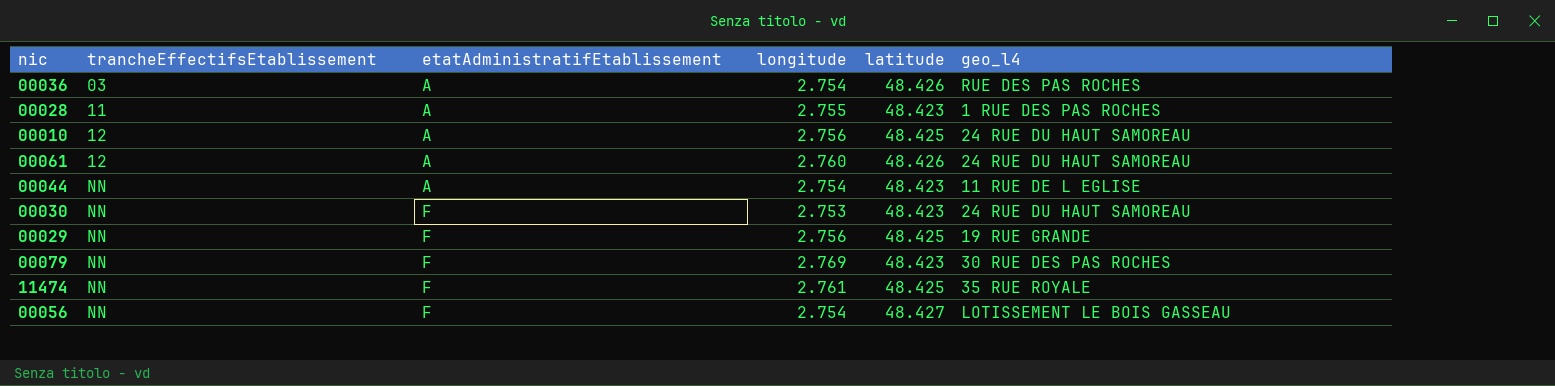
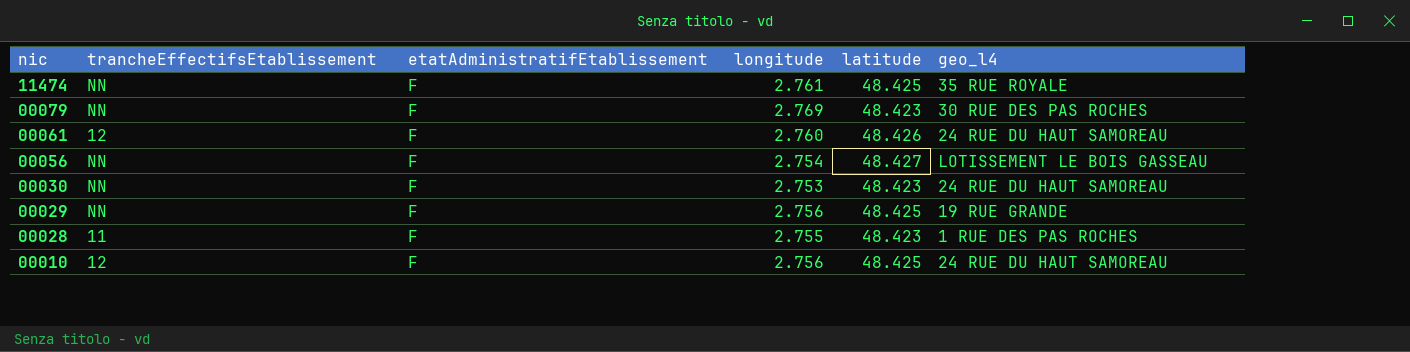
row order: trancheEffectifsEtablissement ascending -> nic descending
row 00036: 03 | A | 2.754 | 48.426 | RUE DES PAS ROCHES -> none
row 00044: NN | A | 2.754 | 48.423 | 11 RUE DE L EGLISE -> none
00061 | etatAdministratifEtablissement: A -> F
00028 | etatAdministratifEtablissement: A -> F
00010 | etatAdministratifEtablissement: A -> F

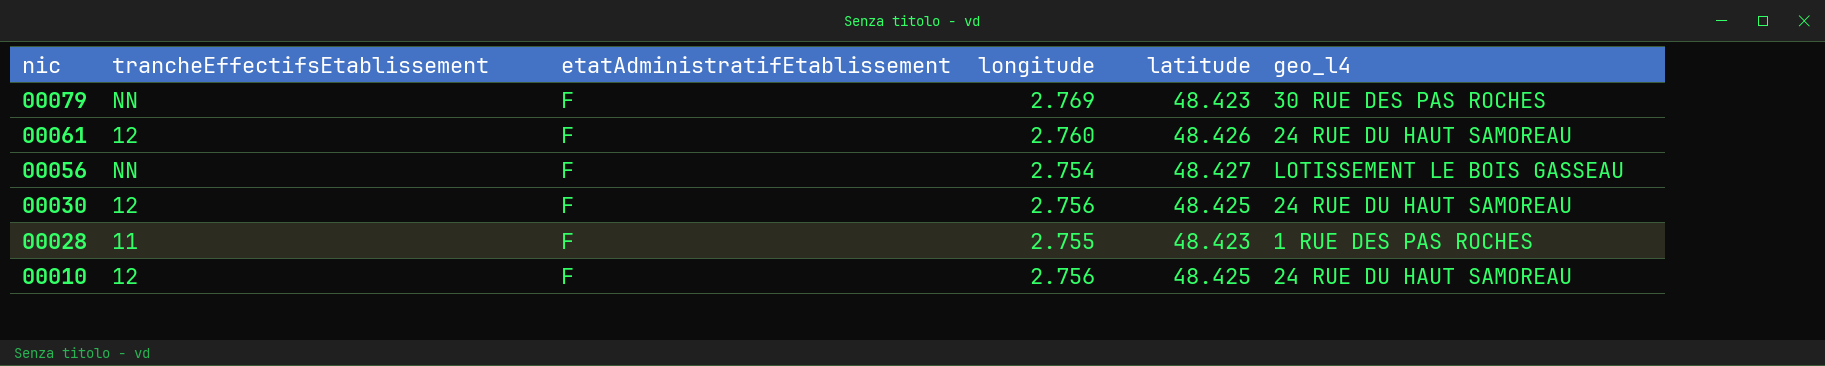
row 11474: NN | F | 2.761 | 48.425 | 35 RUE ROYALE -> none
row 00029: NN | F | 2.756 | 48.425 | 19 RUE GRANDE -> none
00030 | trancheEffectifsEtablissement: NN -> 12
00030 | longitude: 2.753 -> 2.756
00030 | latitude: 48.423 -> 48.425

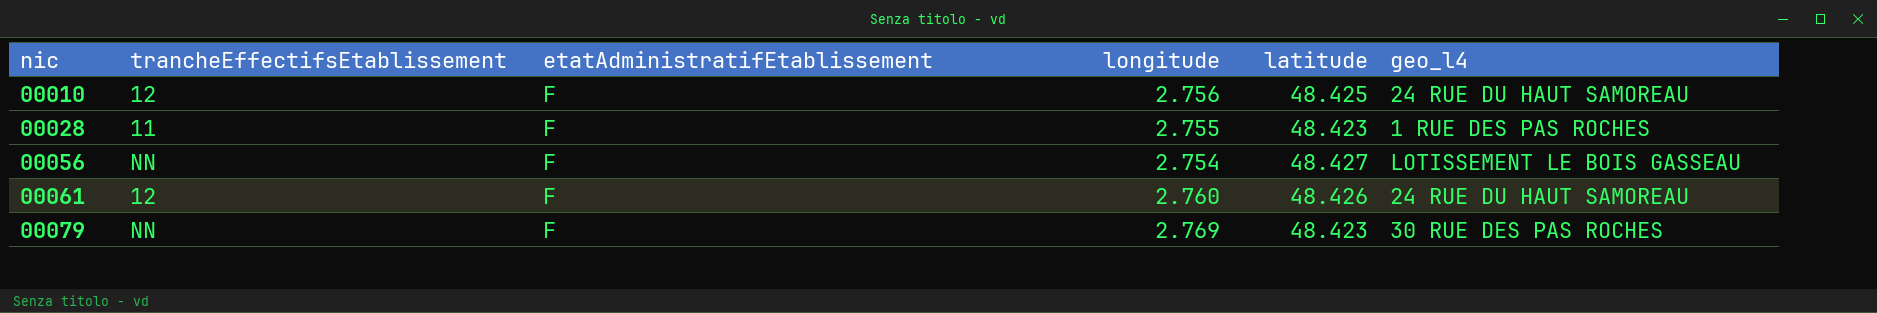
row order: nic descending -> nic ascending
row 00030: 12 | F | 2.756 | 48.425 | 24 RUE DU HAUT SAMOREAU -> none

